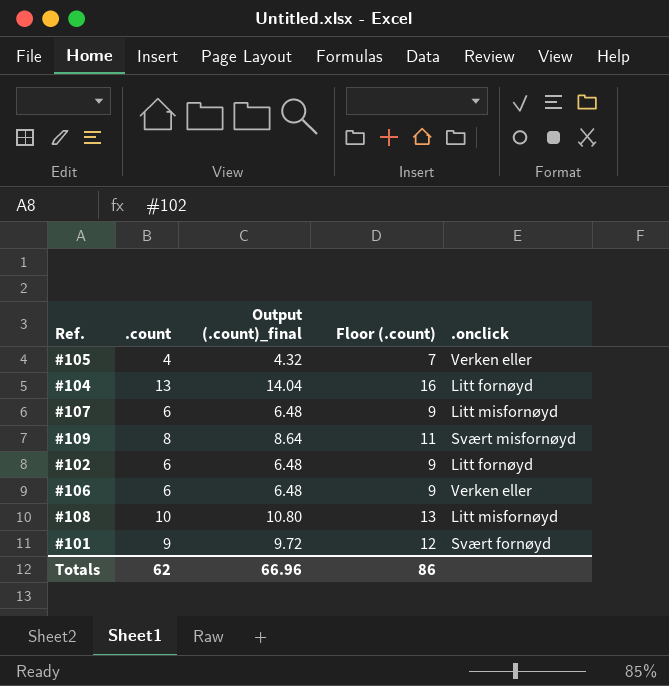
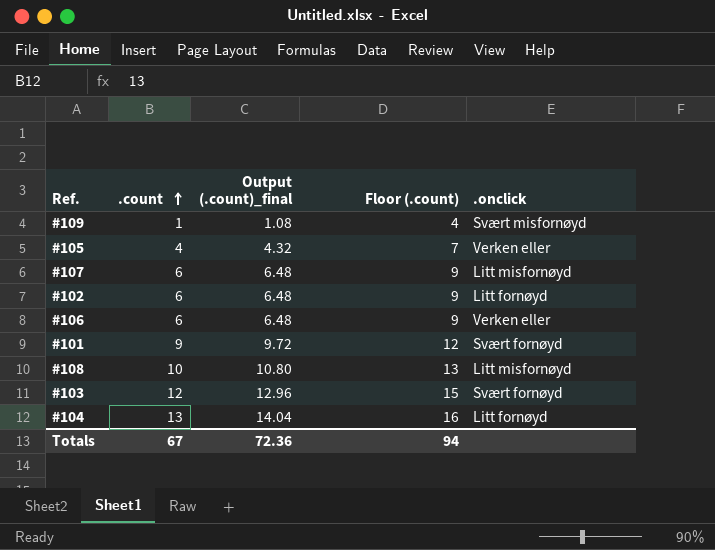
row order: none -> .count ascending
#109 | .count: 8 -> 1
#109 | Output (.count)_final: 8.64 -> 1.08
#109 | Floor (.count): 11 -> 4
row #103: none -> 12 | 12.96 | 15 | Svært fornøyd
Totals | .count: 62 -> 67
Totals | Output (.count)_final: 66.96 -> 72.36
Totals | Floor (.count): 86 -> 94

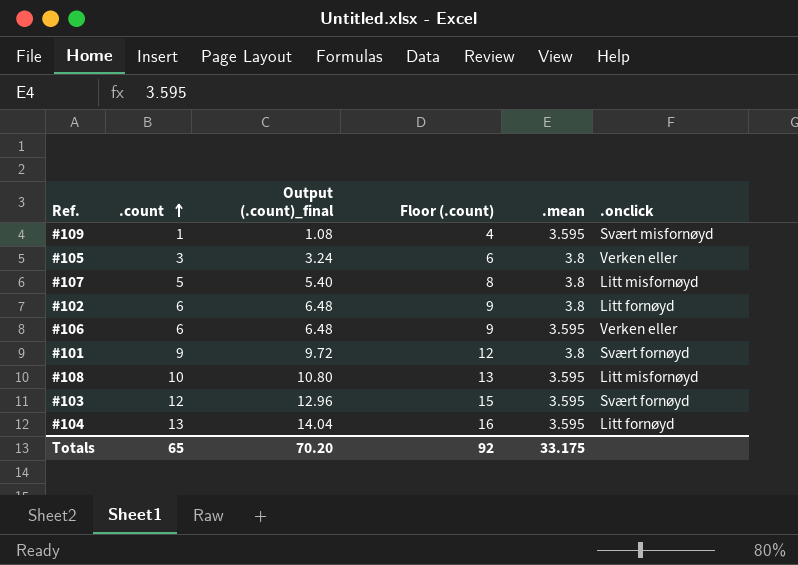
column .mean | position: none -> 5
#105 | .count: 4 -> 3
#105 | Output (.count)_final: 4.32 -> 3.24
#105 | Floor (.count): 7 -> 6
#107 | .count: 6 -> 5
#107 | Output (.count)_final: 6.48 -> 5.40
#107 | Floor (.count): 9 -> 8
Totals | .count: 67 -> 65
Totals | Output (.count)_final: 72.36 -> 70.20
Totals | Floor (.count): 94 -> 92

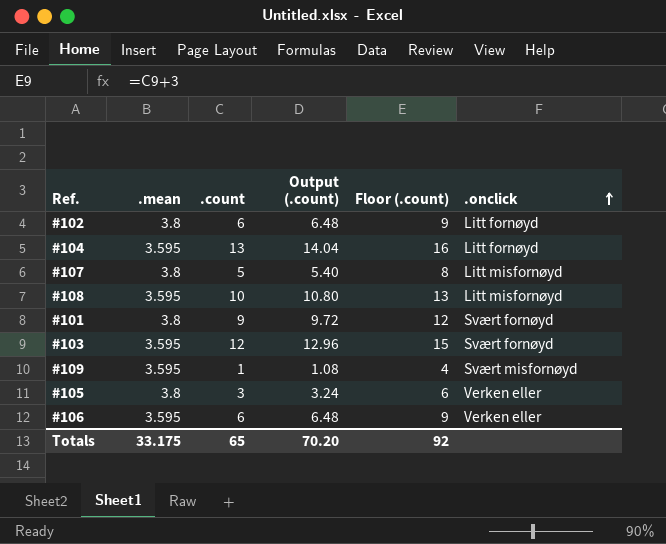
row order: .count ascending -> .onclick ascending
column .mean | position: 5 -> 2
column name: Output (.count)_final -> Output (.count)

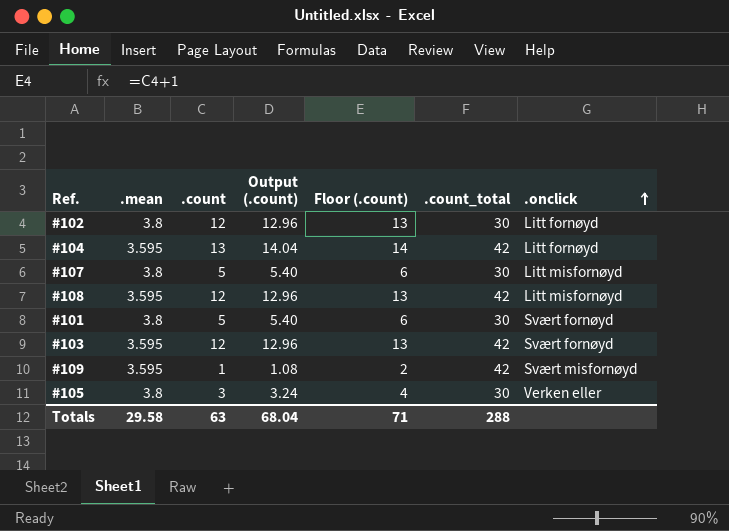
column Floor (.count) | formula: [.count] + 3 -> [.count] + 1
column .count_total | position: none -> 6
row #106: 3.595 | 6 | 6.48 | 9 | Verken eller -> none
#102 | .count: 6 -> 12
#102 | Output (.count): 6.48 -> 12.96
#108 | .count: 10 -> 12
#108 | Output (.count): 10.80 -> 12.96
#101 | .count: 9 -> 5
#101 | Output (.count): 9.72 -> 5.40
Totals | .mean: 33.175 -> 29.58
Totals | .count: 65 -> 63
Totals | Output (.count): 70.20 -> 68.04
Totals | Floor (.count): 92 -> 71

